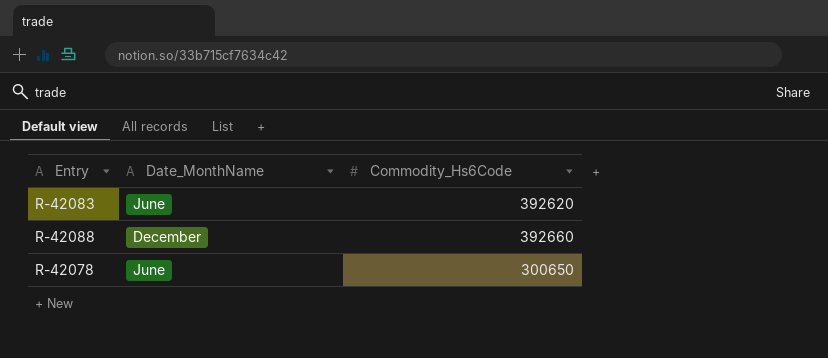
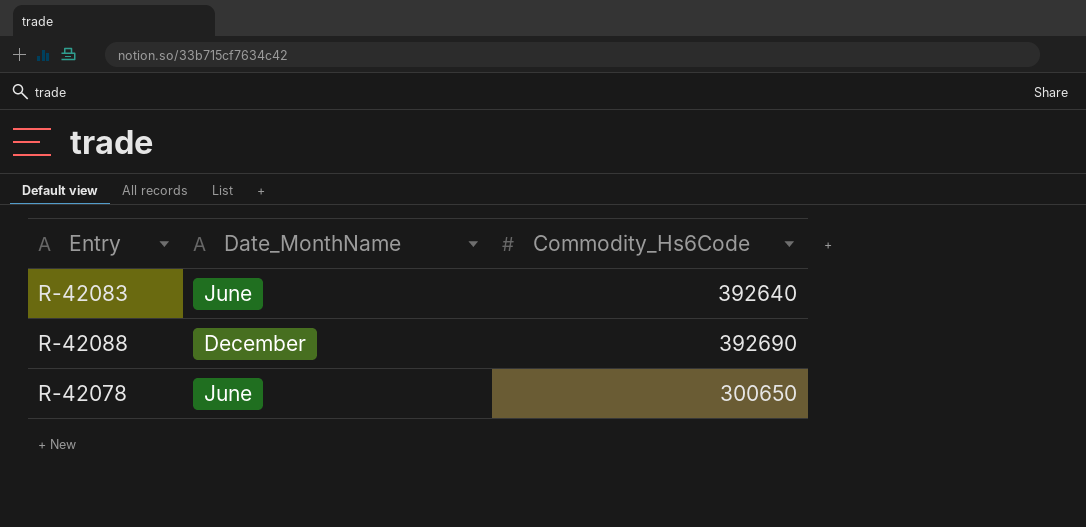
R-42083 | Commodity_Hs6Code: 392620 -> 392640
R-42088 | Commodity_Hs6Code: 392660 -> 392690

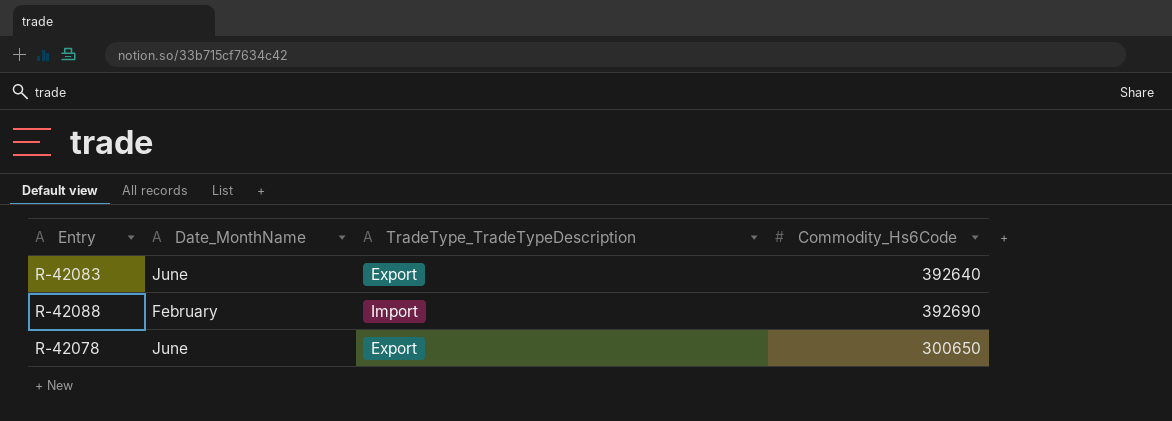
column TradeType_TradeTypeDescription | position: none -> 3
R-42088 | Date_MonthName: December -> February

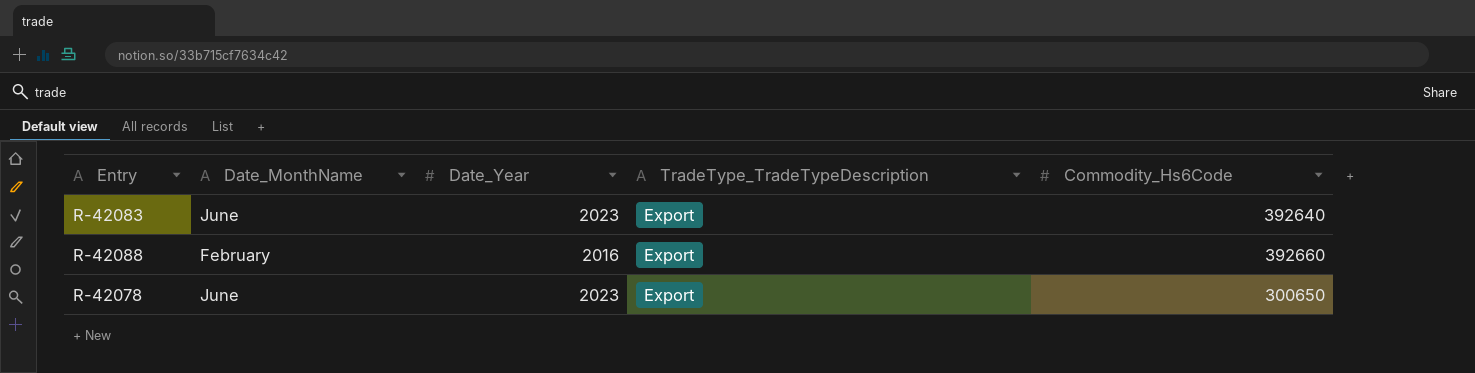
column Date_Year | position: none -> 3
R-42088 | TradeType_TradeTypeDescription: Import -> Export
R-42088 | Commodity_Hs6Code: 392690 -> 392660

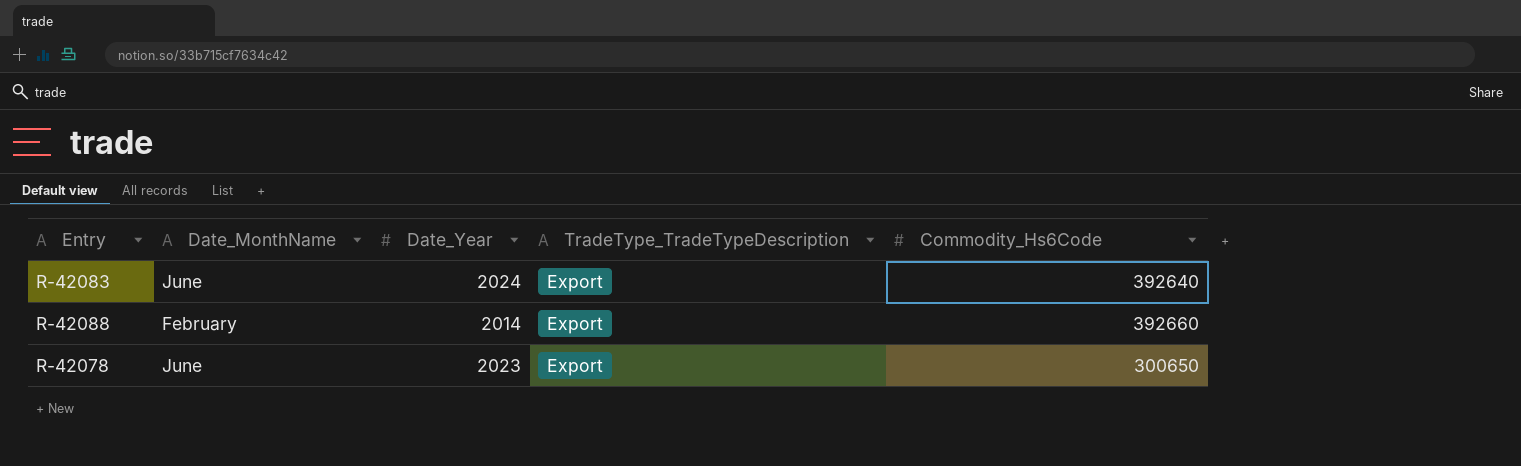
R-42083 | Date_Year: 2023 -> 2024
R-42088 | Date_Year: 2016 -> 2014

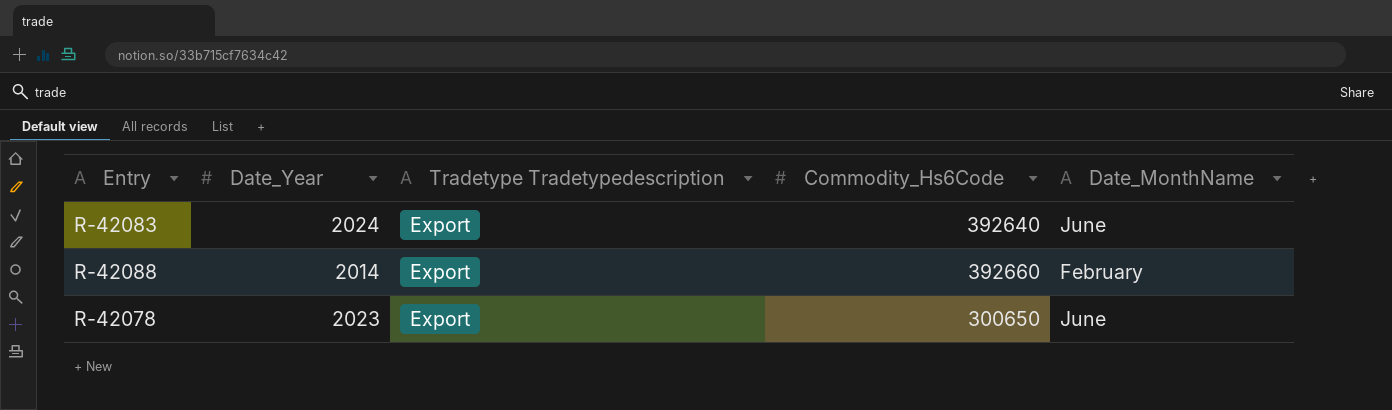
column name: TradeType_TradeTypeDescription -> Tradetype Tradetypedescription
column Date_MonthName | position: 2 -> 5

